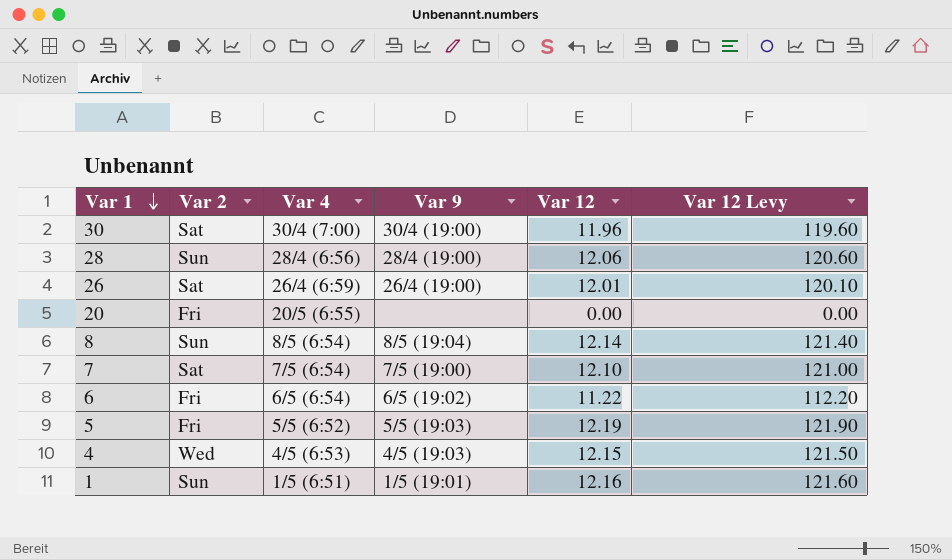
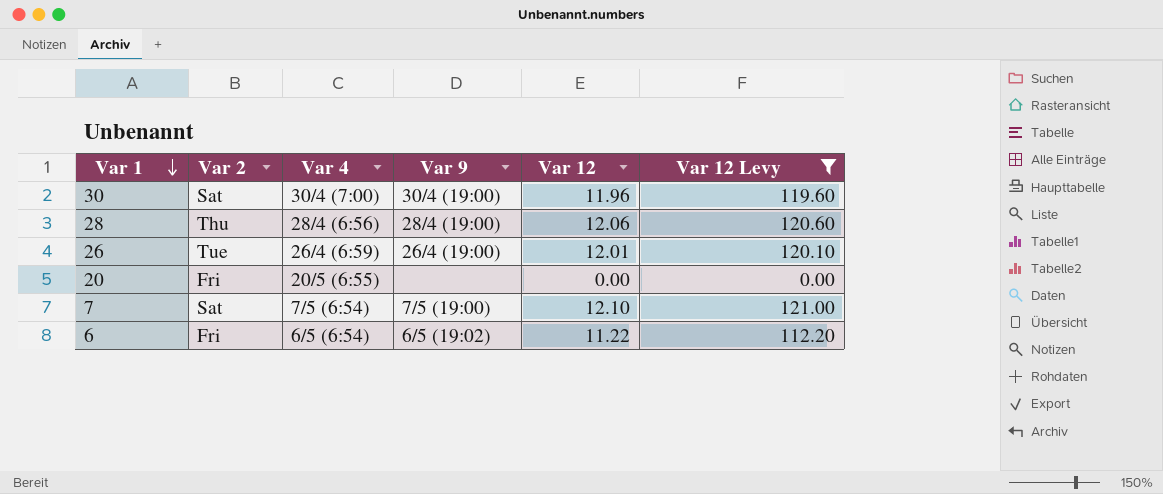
filter: none -> Var 12 Levy <= 121.00
28 | Var 2: Sun -> Thu
26 | Var 2: Sat -> Tue

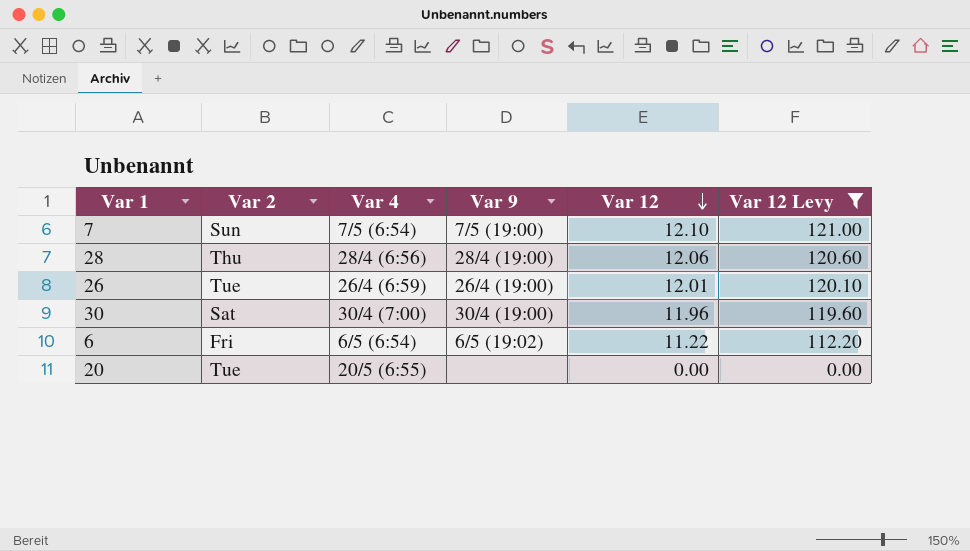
row order: Var 1 descending -> Var 12 descending
7 | Var 2: Sat -> Sun
20 | Var 2: Fri -> Tue

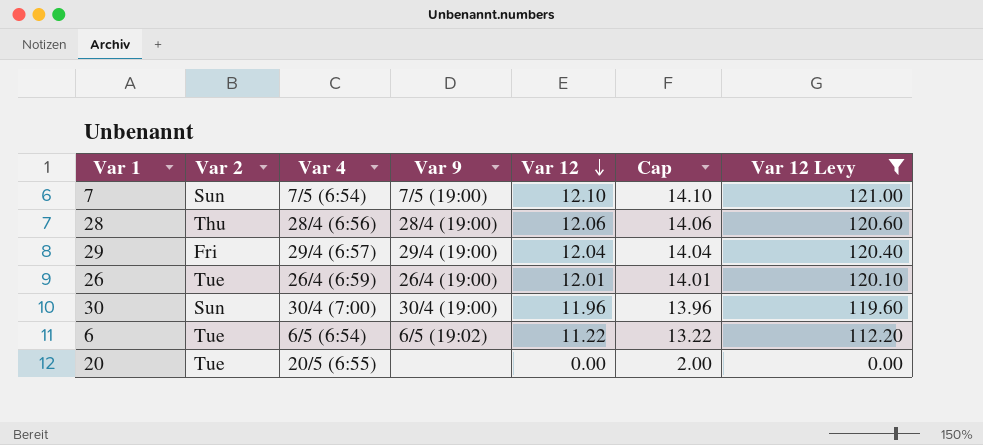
column Cap | formula: none -> [Var 12] + 2
row 29: none -> Fri | 29/4 (6:57) | 29/4 (19:00) | 12.04 | 14.04 | 120.40
30 | Var 2: Sat -> Sun
6 | Var 2: Fri -> Tue

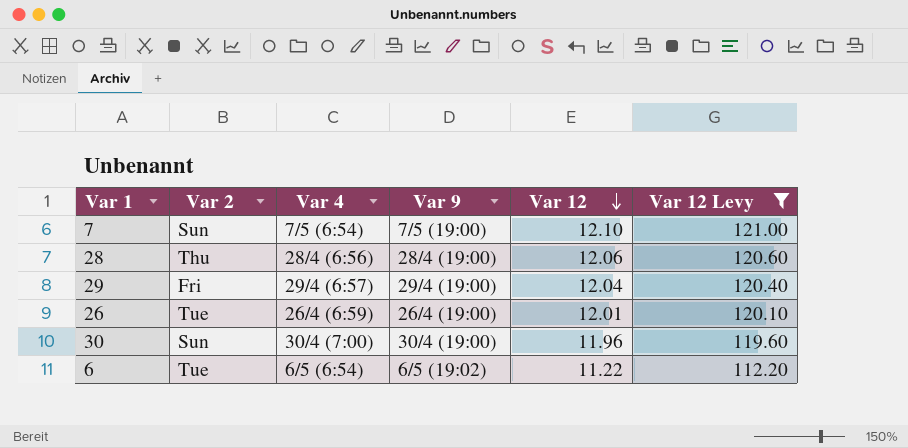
column Cap | formula: [Var 12] + 2 -> none
row 20: Tue | 20/5 (6:55) | none | 0.00 | 2.00 | 0.00 -> none

